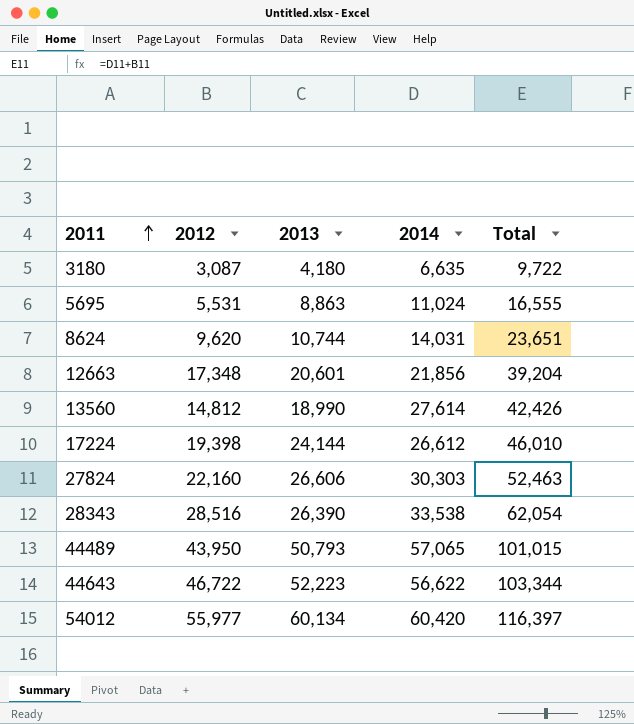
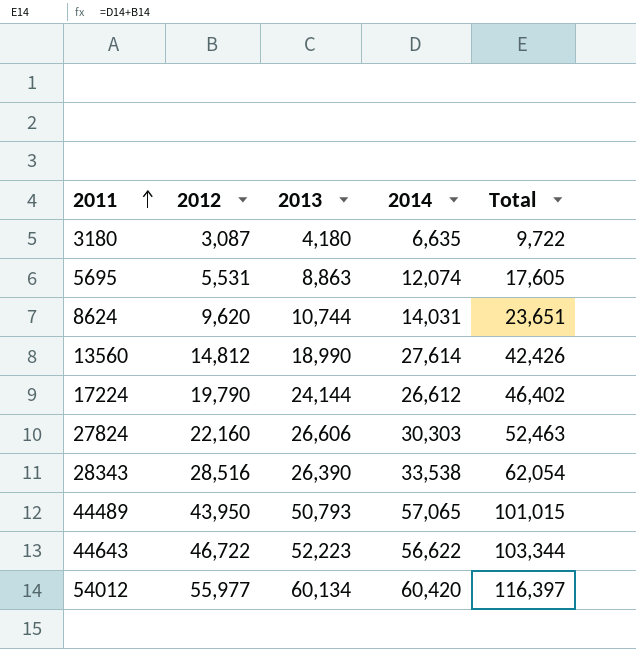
row 12663: 17,348 | 20,601 | 21,856 | 39,204 -> none
5695 | 2014: 11,024 -> 12,074
5695 | Total: 16,555 -> 17,605
17224 | 2012: 19,398 -> 19,790
17224 | Total: 46,010 -> 46,402

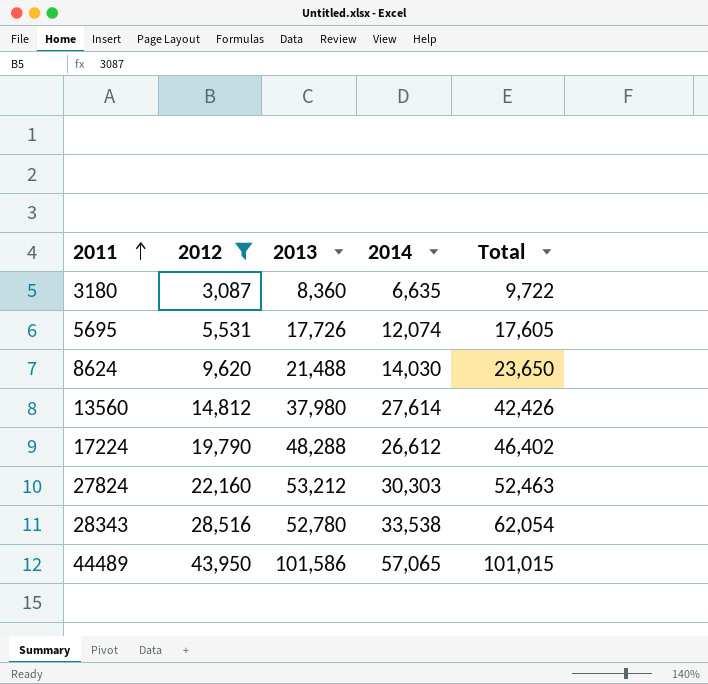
filter: none -> 2012 <= 43,950
3180 | 2013: 4,180 -> 8,360
5695 | 2013: 8,863 -> 17,726
8624 | 2013: 10,744 -> 21,488
8624 | 2014: 14,031 -> 14,030
8624 | Total: 23,651 -> 23,650
13560 | 2013: 18,990 -> 37,980
17224 | 2013: 24,144 -> 48,288
27824 | 2013: 26,606 -> 53,212
28343 | 2013: 26,390 -> 52,780
44489 | 2013: 50,793 -> 101,586

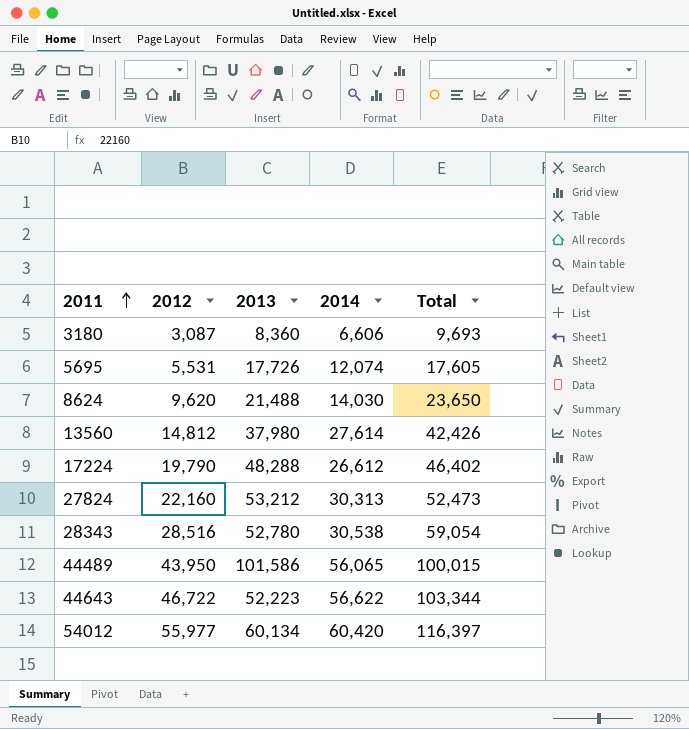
filter: 2012 <= 43,950 -> none
3180 | 2014: 6,635 -> 6,606
3180 | Total: 9,722 -> 9,693
27824 | 2014: 30,303 -> 30,313
27824 | Total: 52,463 -> 52,473
28343 | 2014: 33,538 -> 30,538
28343 | Total: 62,054 -> 59,054
44489 | 2014: 57,065 -> 56,065
44489 | Total: 101,015 -> 100,015

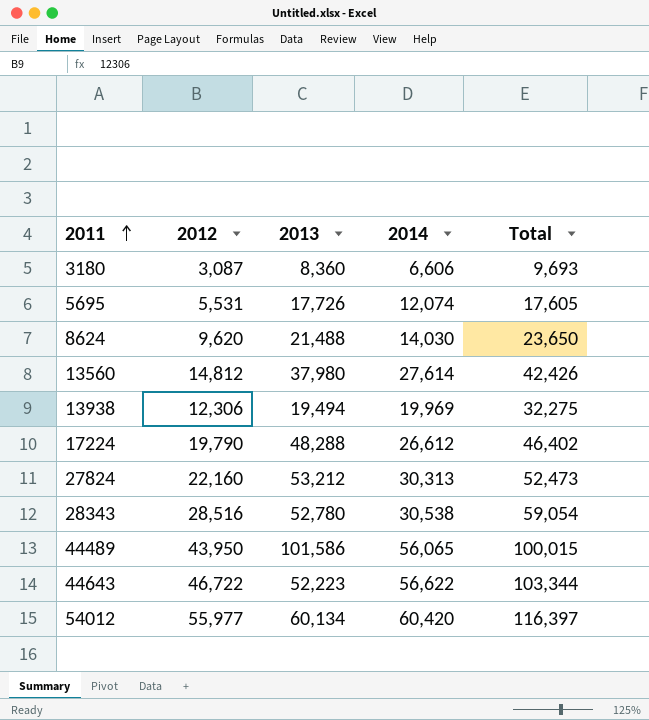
row 13938: none -> 12,306 | 19,494 | 19,969 | 32,275

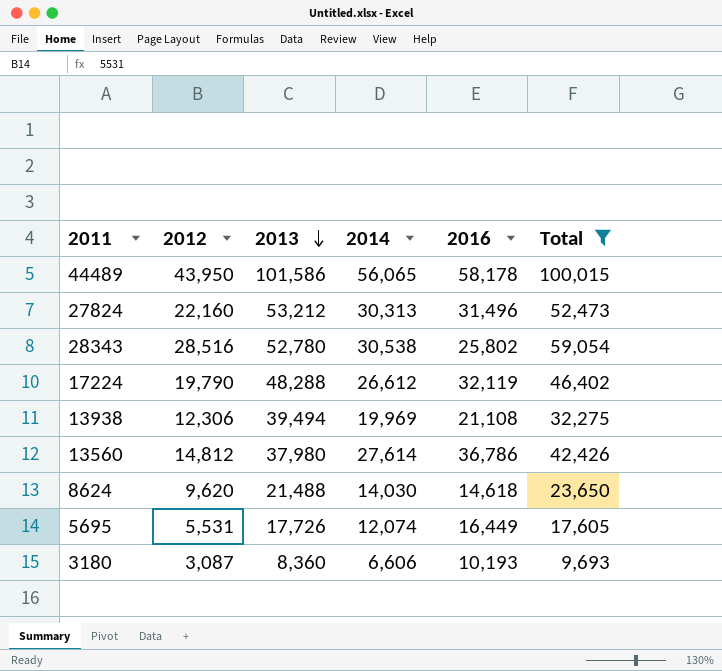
filter: none -> Total <= 100,015
row order: 2011 ascending -> 2013 descending
column 2016 | position: none -> 5
13938 | 2013: 19,494 -> 39,494

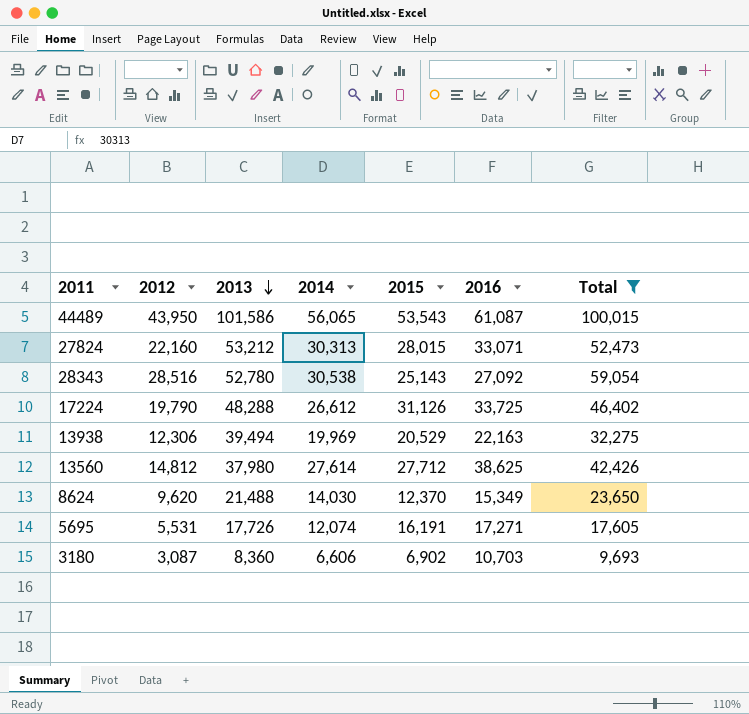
column 2015 | position: none -> 5
44489 | 2016: 58,178 -> 61,087
27824 | 2016: 31,496 -> 33,071
28343 | 2016: 25,802 -> 27,092
17224 | 2016: 32,119 -> 33,725
13938 | 2016: 21,108 -> 22,163
13560 | 2016: 36,786 -> 38,625
8624 | 2016: 14,618 -> 15,349
5695 | 2016: 16,449 -> 17,271
3180 | 2016: 10,193 -> 10,703

